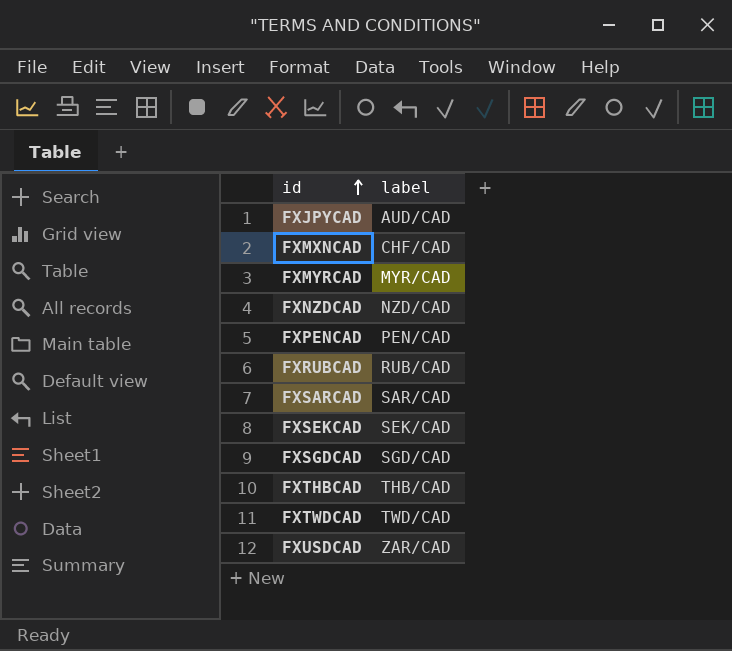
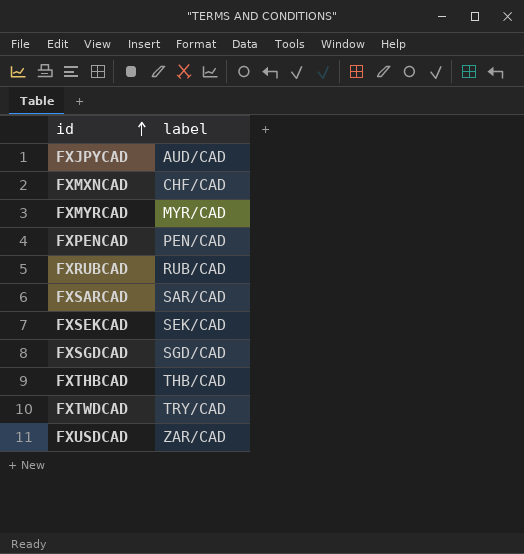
row FXNZDCAD: NZD/CAD -> none
FXTWDCAD | label: TWD/CAD -> TRY/CAD

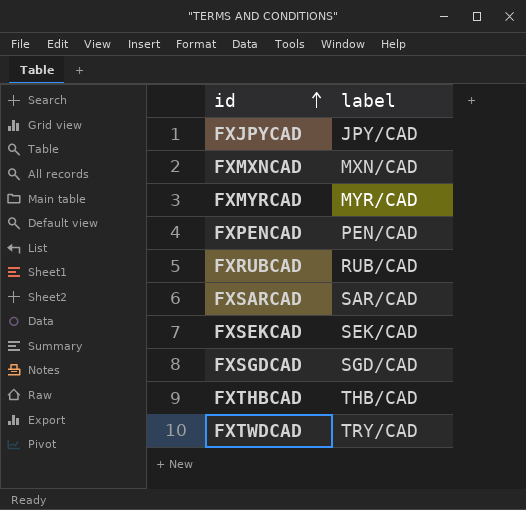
row FXUSDCAD: ZAR/CAD -> none
FXJPYCAD | label: AUD/CAD -> JPY/CAD
FXMXNCAD | label: CHF/CAD -> MXN/CAD

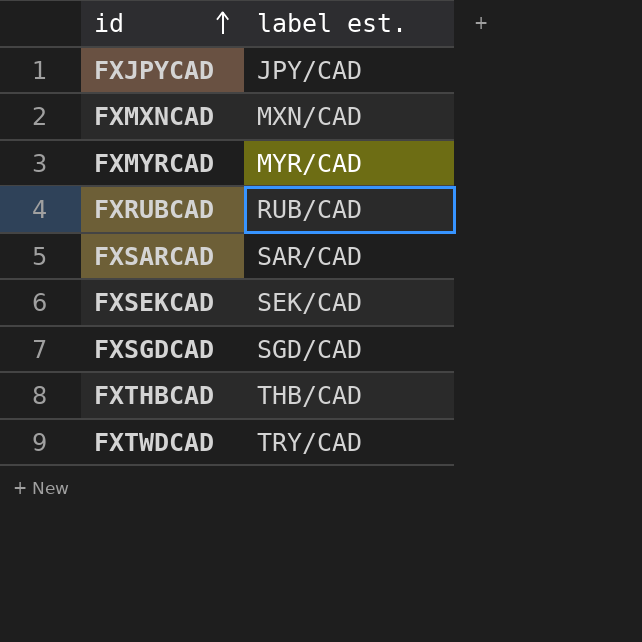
column name: label -> label est.
row FXPENCAD: PEN/CAD -> none

